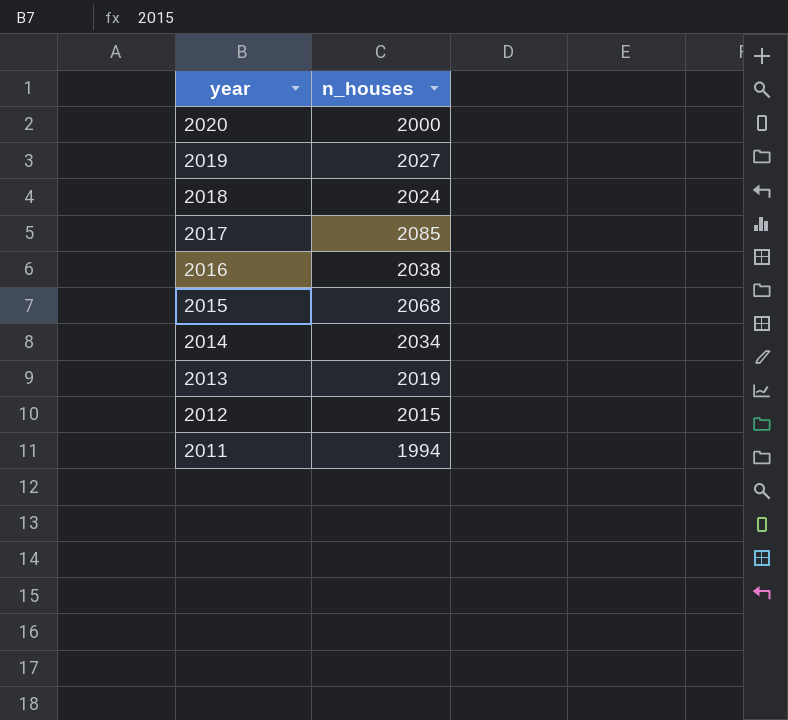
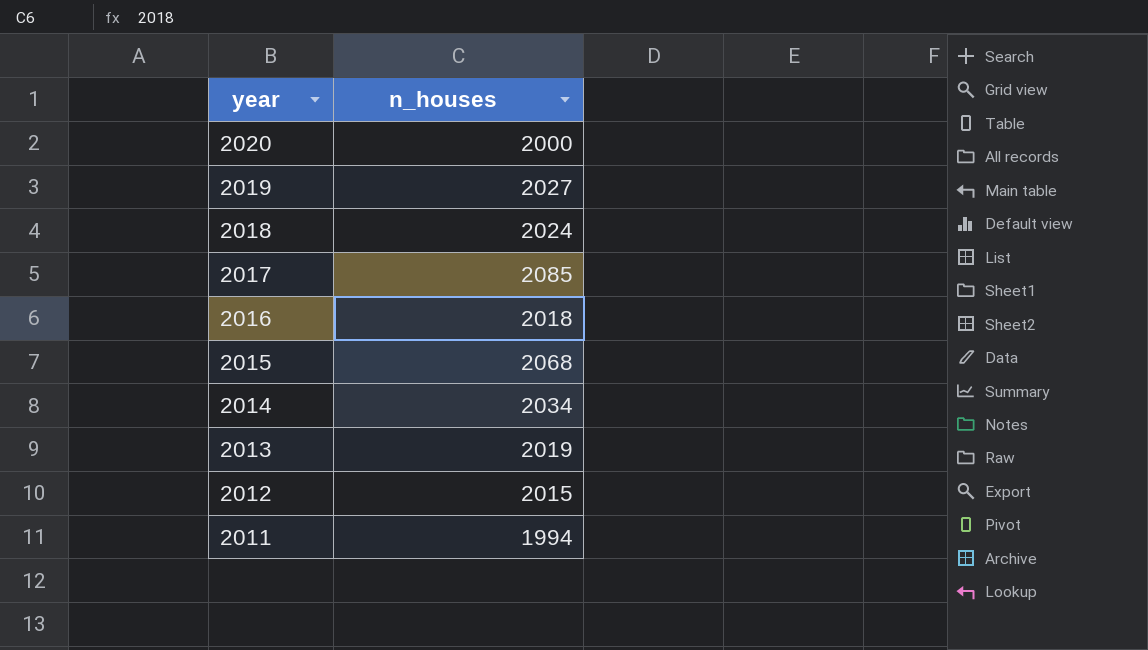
2016 | n_houses: 2038 -> 2018

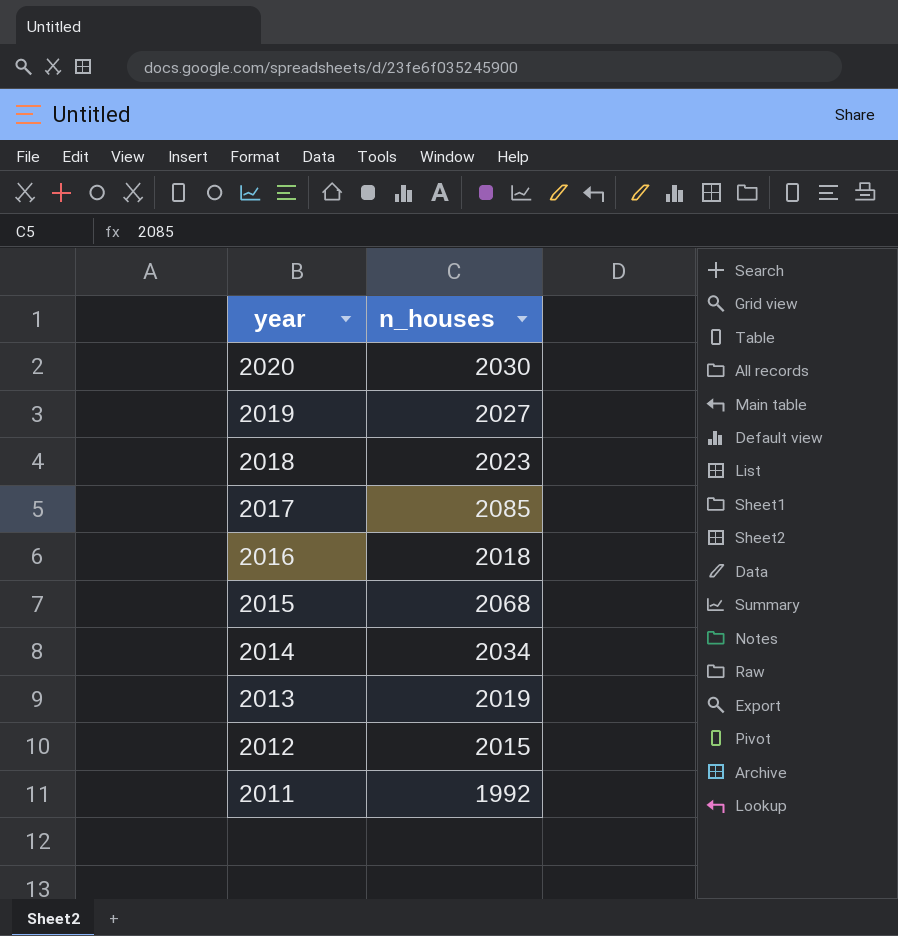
2020 | n_houses: 2000 -> 2030
2018 | n_houses: 2024 -> 2023
2011 | n_houses: 1994 -> 1992

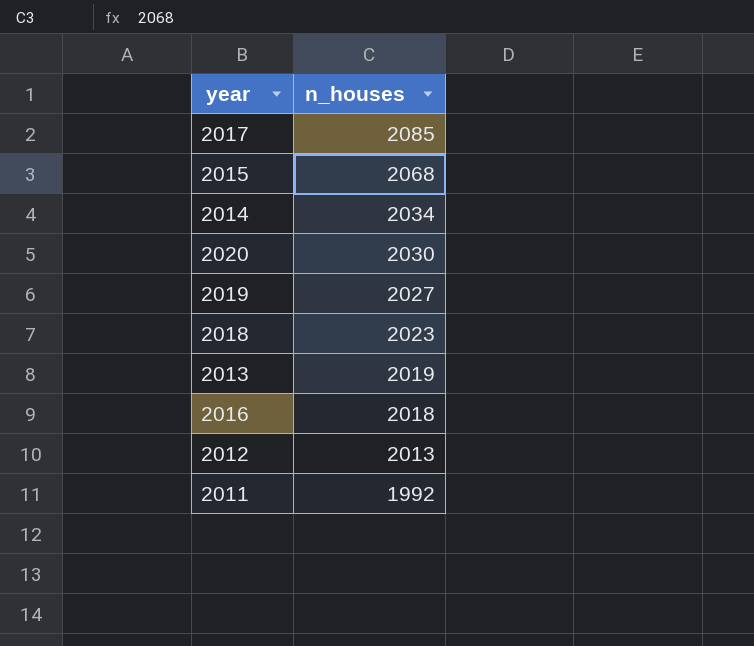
row order: year descending -> n_houses descending
2012 | n_houses: 2015 -> 2013

